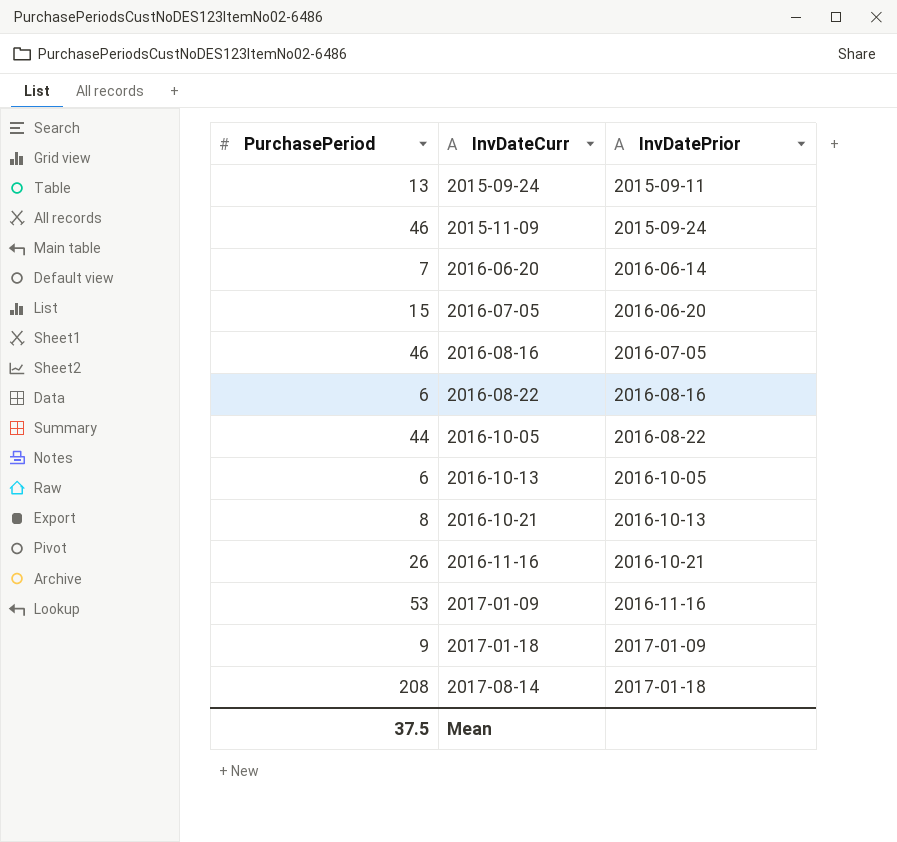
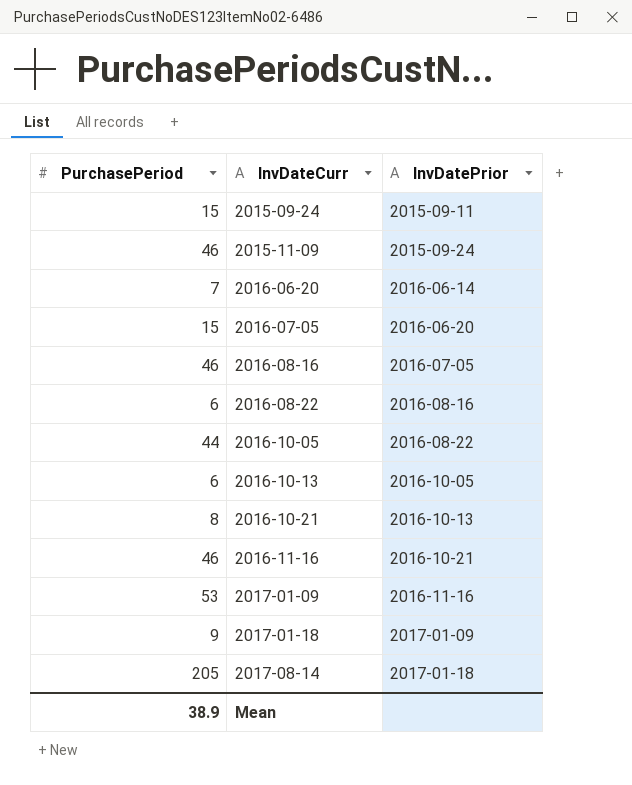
2015-09-24 | PurchasePeriod: 13 -> 15
2016-11-16 | PurchasePeriod: 26 -> 46
2017-08-14 | PurchasePeriod: 208 -> 205
Mean | PurchasePeriod: 37.5 -> 38.9

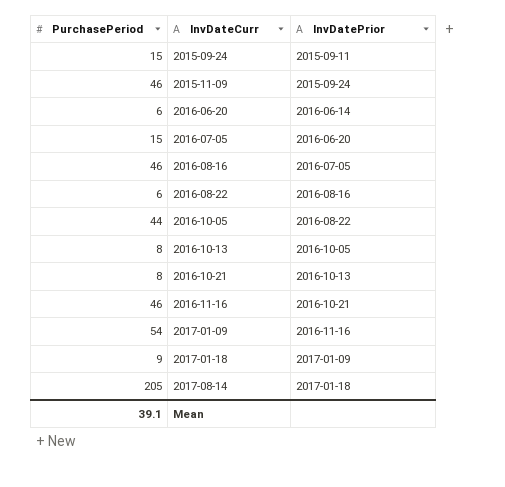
2016-06-20 | PurchasePeriod: 7 -> 6
2016-10-13 | PurchasePeriod: 6 -> 8
2017-01-09 | PurchasePeriod: 53 -> 54
Mean | PurchasePeriod: 38.9 -> 39.1

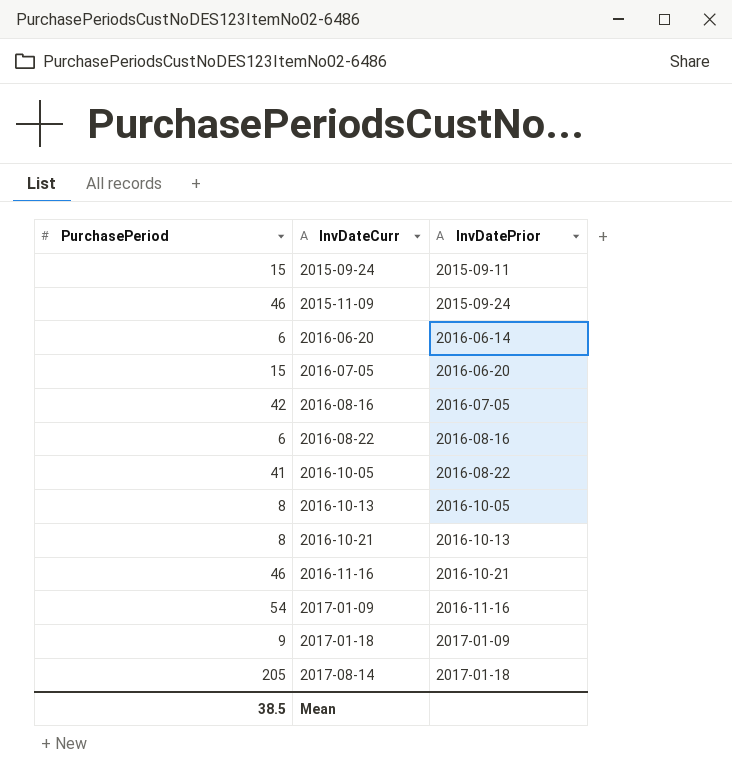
2016-08-16 | PurchasePeriod: 46 -> 42
2016-10-05 | PurchasePeriod: 44 -> 41
Mean | PurchasePeriod: 39.1 -> 38.5

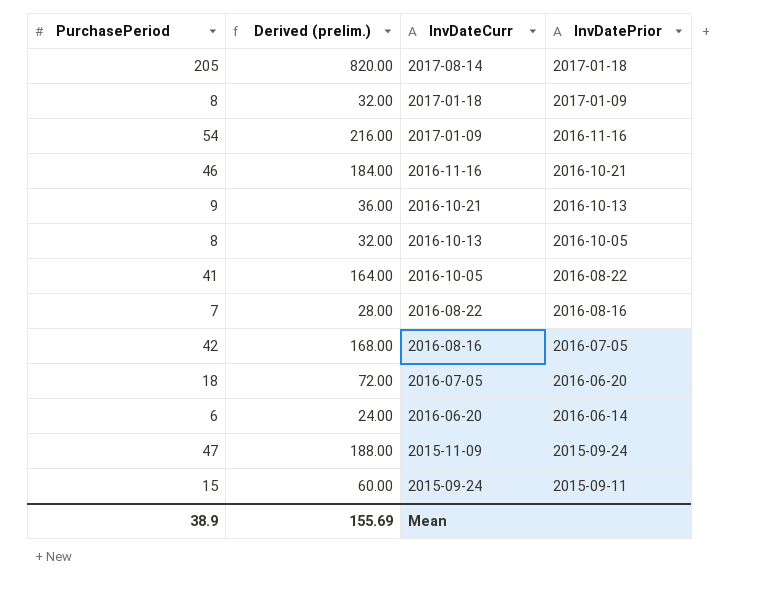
row order: InvDateCurr ascending -> InvDateCurr descending
column Derived (prelim.) | formula: none -> [PurchasePeriod] * 4
2017-01-18 | PurchasePeriod: 9 -> 8
2016-10-21 | PurchasePeriod: 8 -> 9
2016-08-22 | PurchasePeriod: 6 -> 7
2016-07-05 | PurchasePeriod: 15 -> 18
2015-11-09 | PurchasePeriod: 46 -> 47
Mean | PurchasePeriod: 38.5 -> 38.9

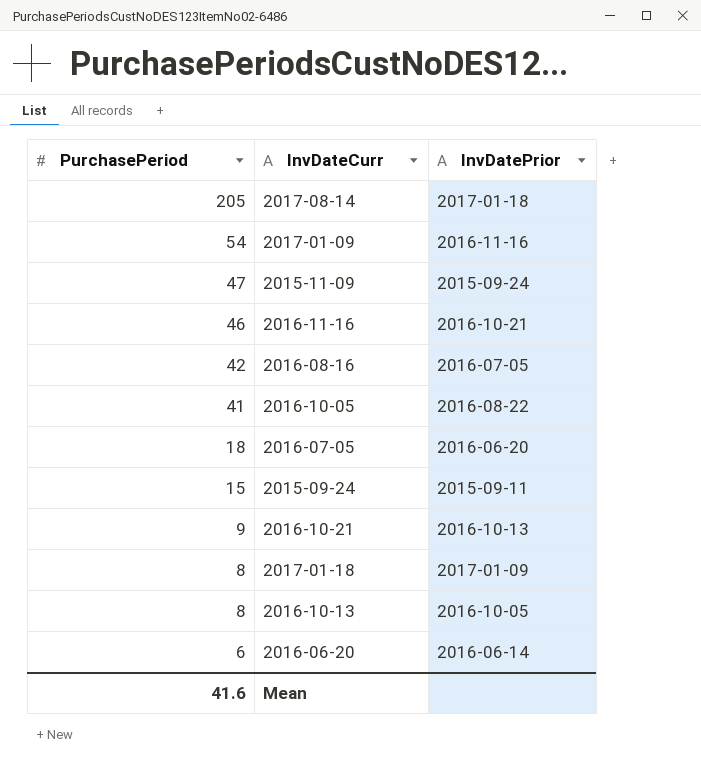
row order: InvDateCurr descending -> PurchasePeriod descending
column Derived (prelim.) | formula: [PurchasePeriod] * 4 -> none
row 2016-08-22: 7 | 28.00 | 2016-08-16 -> none
Mean | PurchasePeriod: 38.9 -> 41.6

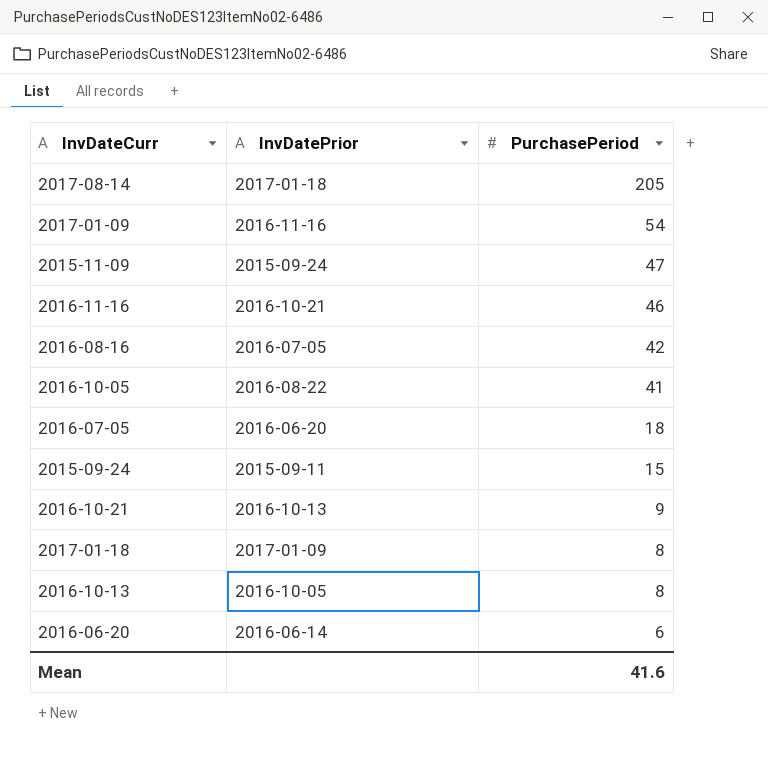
column PurchasePeriod | position: 1 -> 3

